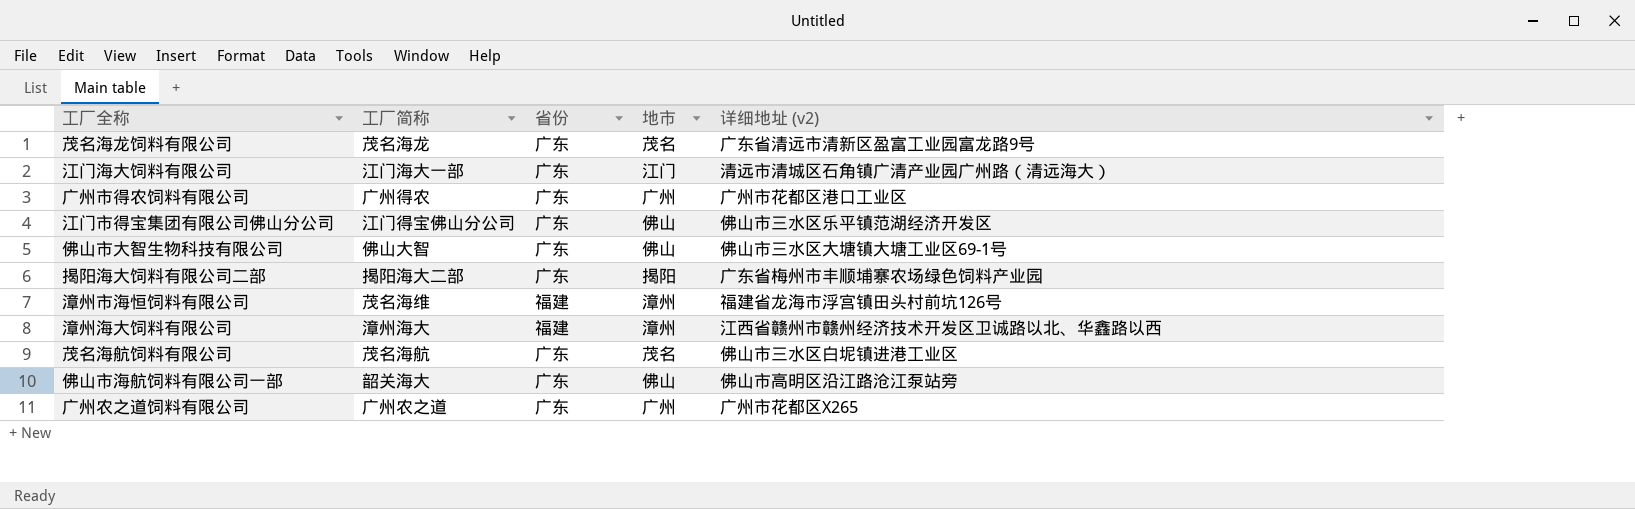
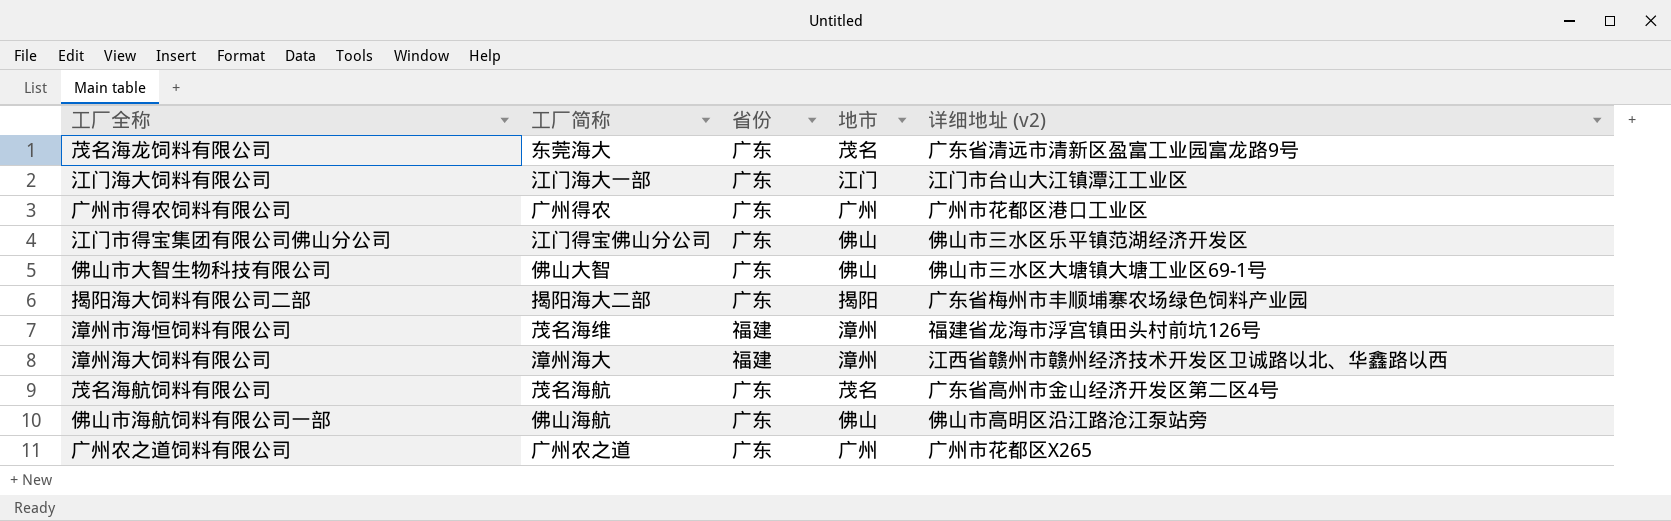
茂名海龙饲料有限公司 | 工厂简称: 茂名海龙 -> 东莞海大
江门海大饲料有限公司 | 详细地址 (v2): 清远市清城区石角镇广清产业园广州路（清远海大） -> 江门市台山大江镇潭江工业区
茂名海航饲料有限公司 | 详细地址 (v2): 佛山市三水区白坭镇进港工业区 -> 广东省高州市金山经济开发区第二区4号
佛山市海航饲料有限公司一部 | 工厂简称: 韶关海大 -> 佛山海航

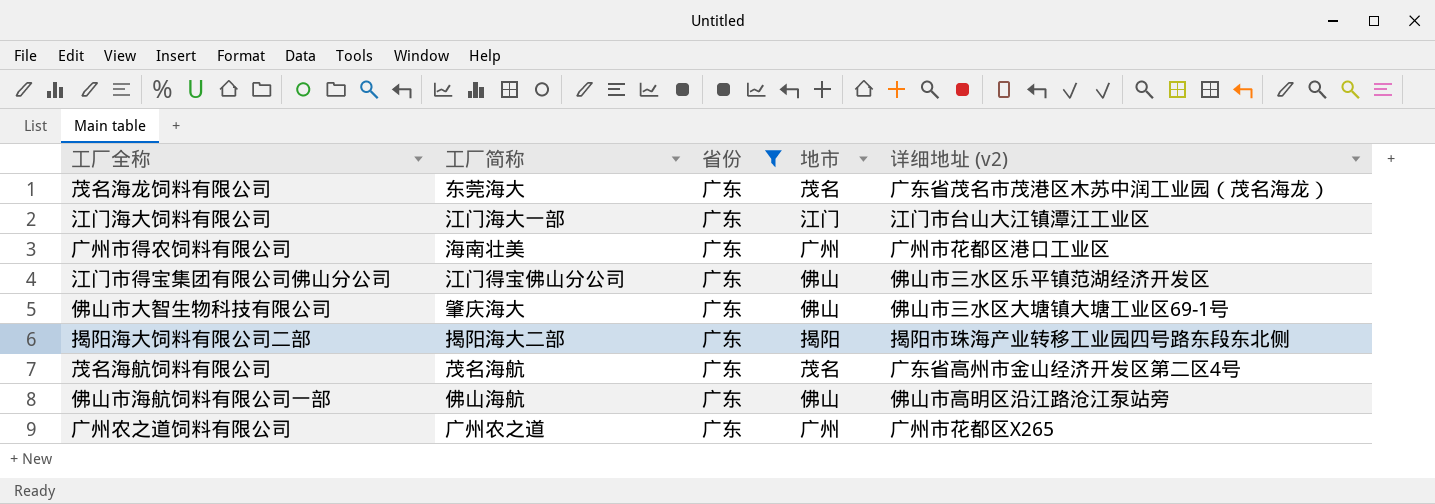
filter: none -> 省份 = 广东
茂名海龙饲料有限公司 | 详细地址 (v2): 广东省清远市清新区盈富工业园富龙路9号 -> 广东省茂名市茂港区木苏中润工业园（茂名海龙）
广州市得农饲料有限公司 | 工厂简称: 广州得农 -> 海南壮美
佛山市大智生物科技有限公司 | 工厂简称: 佛山大智 -> 肇庆海大
揭阳海大饲料有限公司二部 | 详细地址 (v2): 广东省梅州市丰顺埔寨农场绿色饲料产业园 -> 揭阳市珠海产业转移工业园四号路东段东北侧

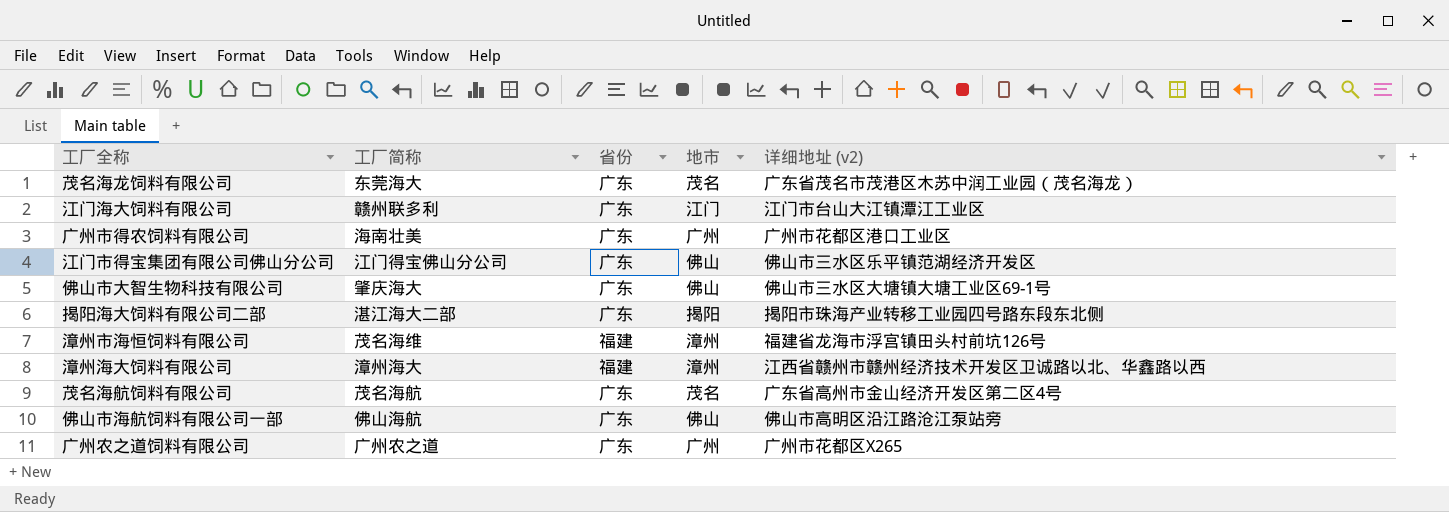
filter: 省份 = 广东 -> none
江门海大饲料有限公司 | 工厂简称: 江门海大一部 -> 赣州联多利
揭阳海大饲料有限公司二部 | 工厂简称: 揭阳海大二部 -> 湛江海大二部

